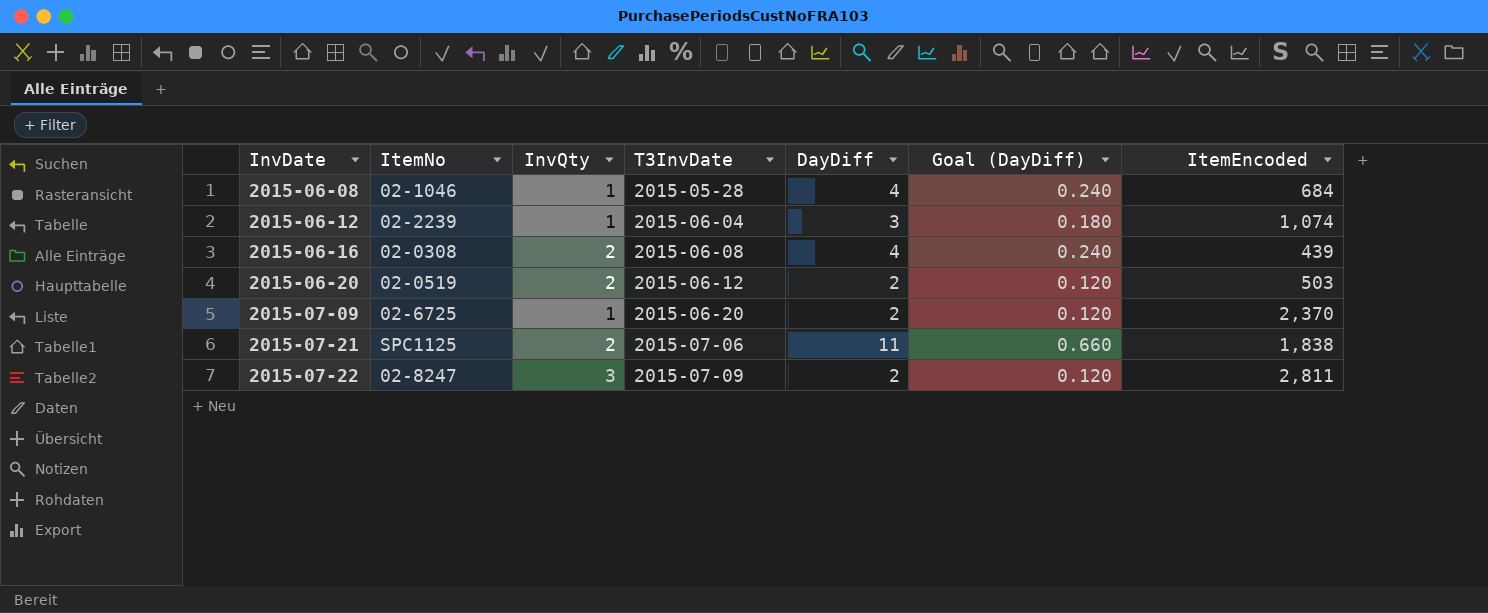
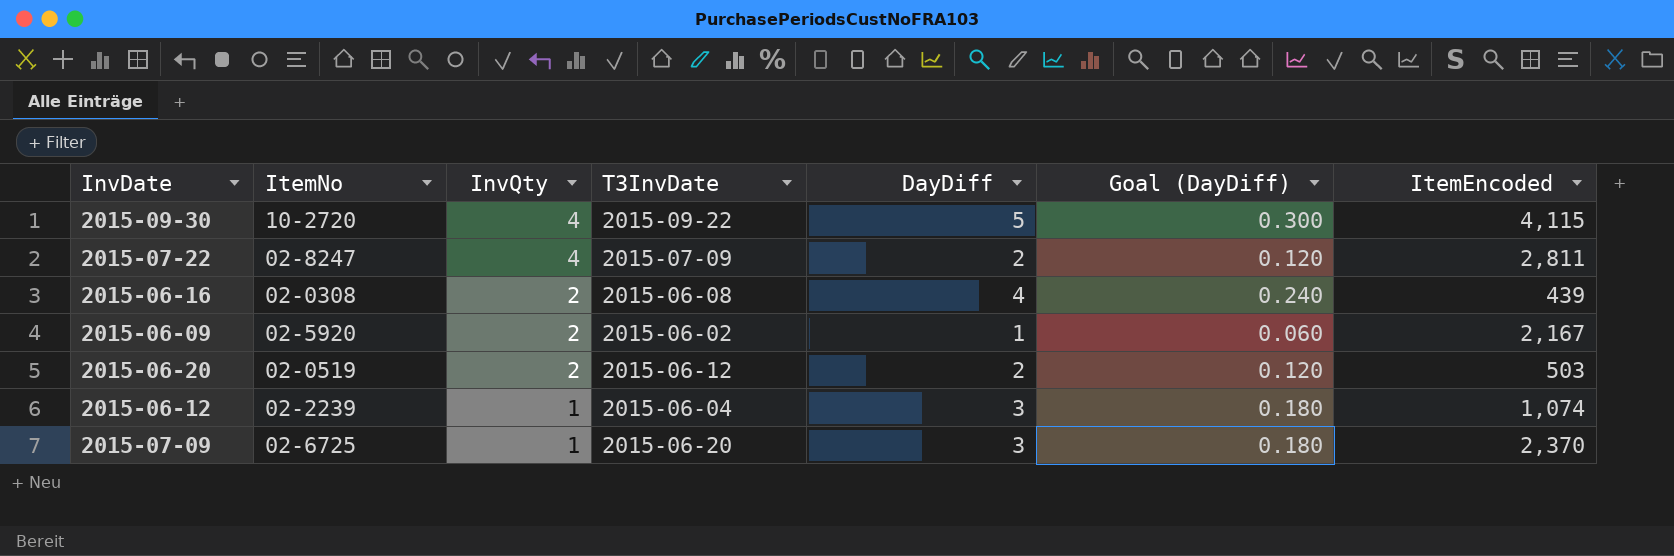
row order: InvDate ascending -> InvQty descending
row 2015-06-08: 02-1046 | 1 | 2015-05-28 | 4 | 0.240 | 684 -> none
row 2015-07-21: SPC1125 | 2 | 2015-07-06 | 11 | 0.660 | 1,838 -> none
row 2015-09-30: none -> 10-2720 | 4 | 2015-09-22 | 5 | 0.300 | 4,115
2015-07-22 | InvQty: 3 -> 4
row 2015-06-09: none -> 02-5920 | 2 | 2015-06-02 | 1 | 0.060 | 2,167
2015-07-09 | DayDiff: 2 -> 3
2015-07-09 | Goal (DayDiff): 0.120 -> 0.180

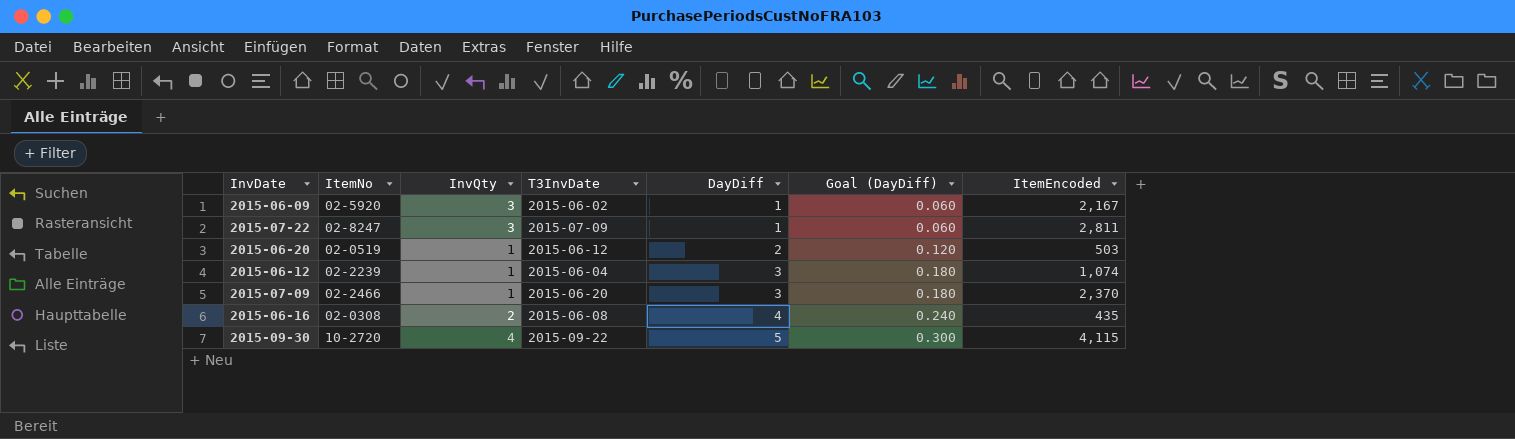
row order: InvQty descending -> DayDiff ascending
2015-06-09 | InvQty: 2 -> 3
2015-07-22 | InvQty: 4 -> 3
2015-07-22 | DayDiff: 2 -> 1
2015-07-22 | Goal (DayDiff): 0.120 -> 0.060
2015-06-20 | InvQty: 2 -> 1
2015-07-09 | ItemNo: 02-6725 -> 02-2466
2015-06-16 | ItemEncoded: 439 -> 435

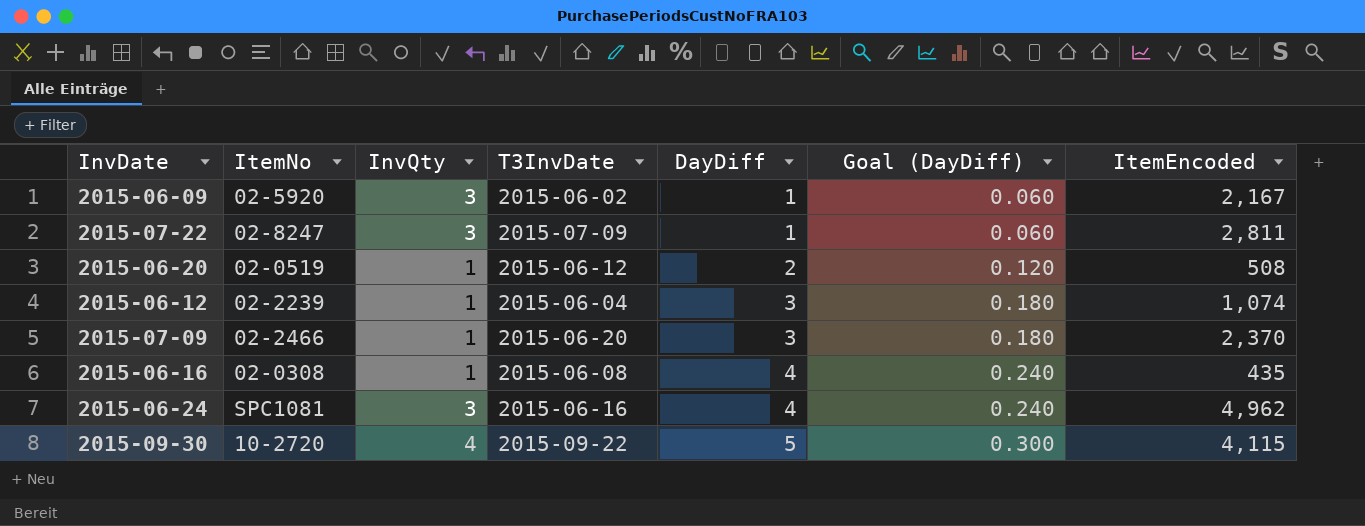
2015-06-20 | ItemEncoded: 503 -> 508
2015-06-16 | InvQty: 2 -> 1
row 2015-06-24: none -> SPC1081 | 3 | 2015-06-16 | 4 | 0.240 | 4,962

